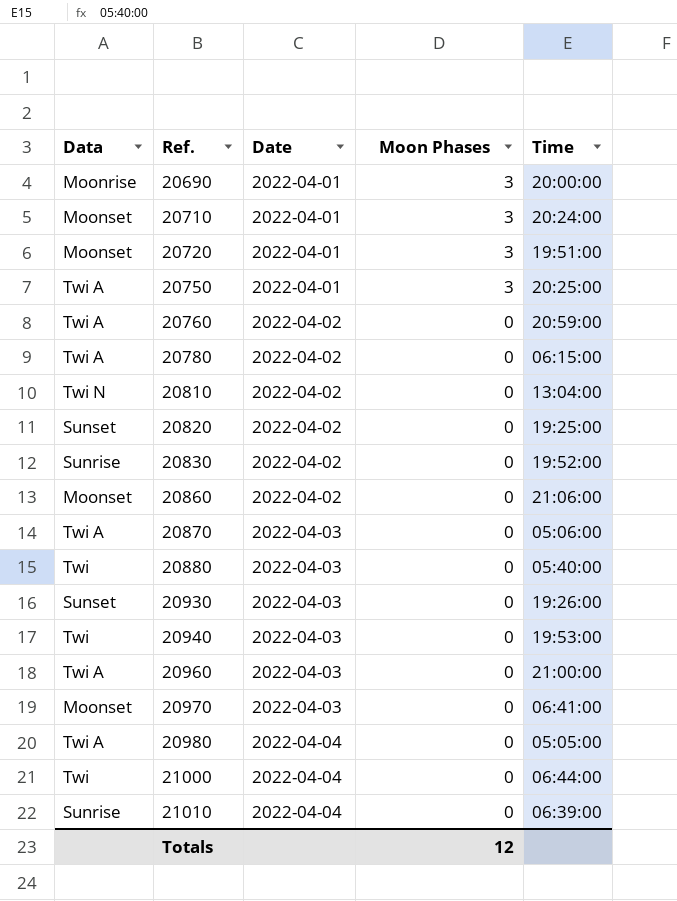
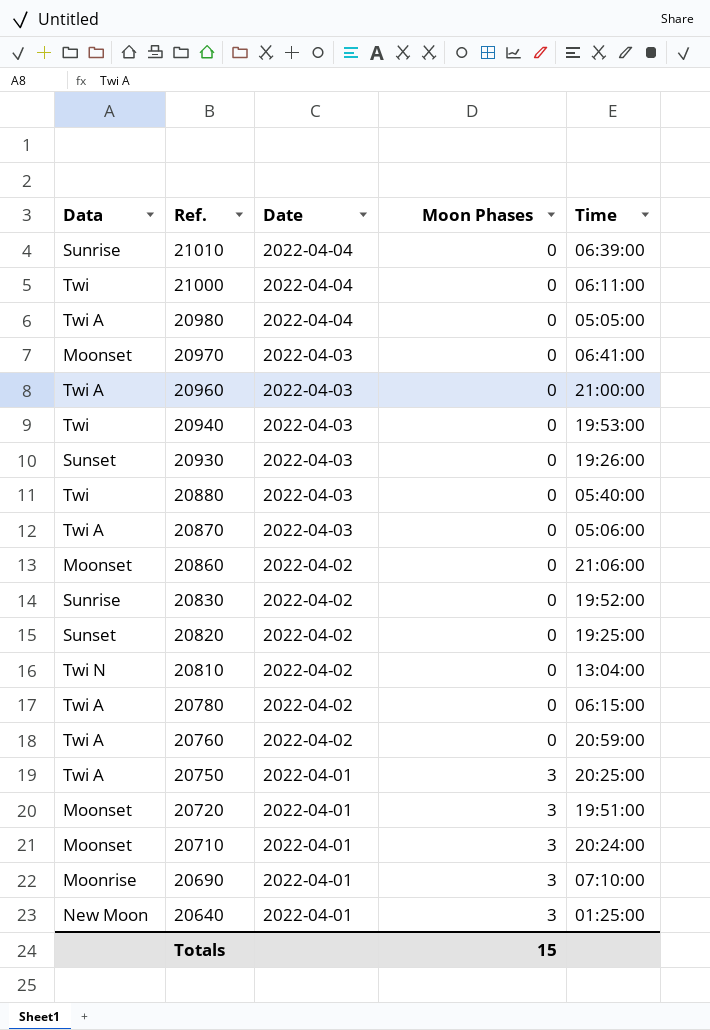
row order: Ref. ascending -> Ref. descending
21000 | Time: 06:44:00 -> 06:11:00
20690 | Time: 20:00:00 -> 07:10:00
row 20640: none -> New Moon | 2022-04-01 | 3 | 01:25:00
Totals | Moon Phases: 12 -> 15

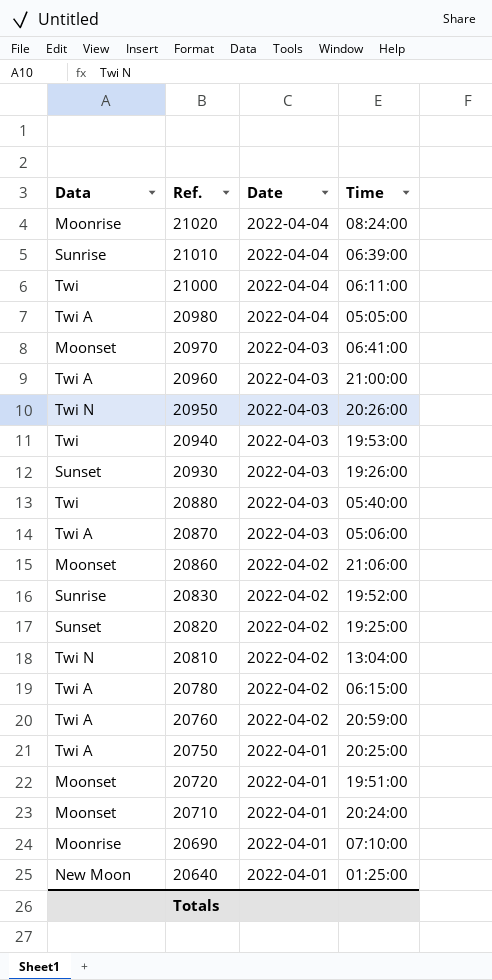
column Moon Phases | position: 4 -> none
row 21020: none -> Moonrise | 2022-04-04 | 08:24:00
row 20950: none -> Twi N | 2022-04-03 | 20:26:00

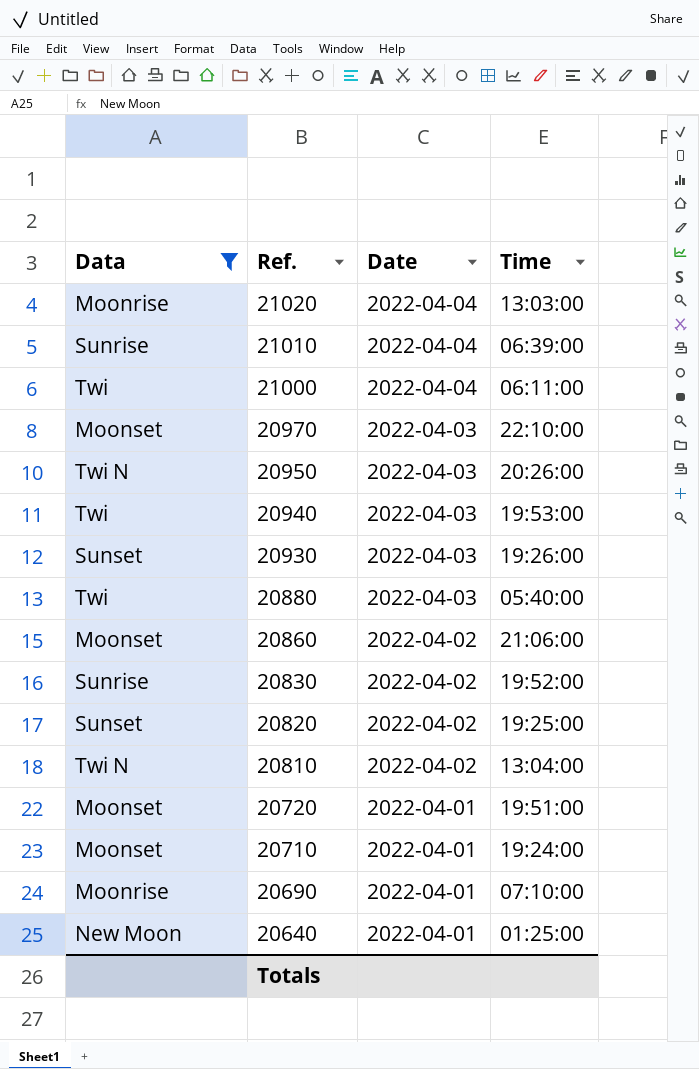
filter: none -> Data != Twi A
21020 | Time: 08:24:00 -> 13:03:00
20970 | Time: 06:41:00 -> 22:10:00
20710 | Time: 20:24:00 -> 19:24:00

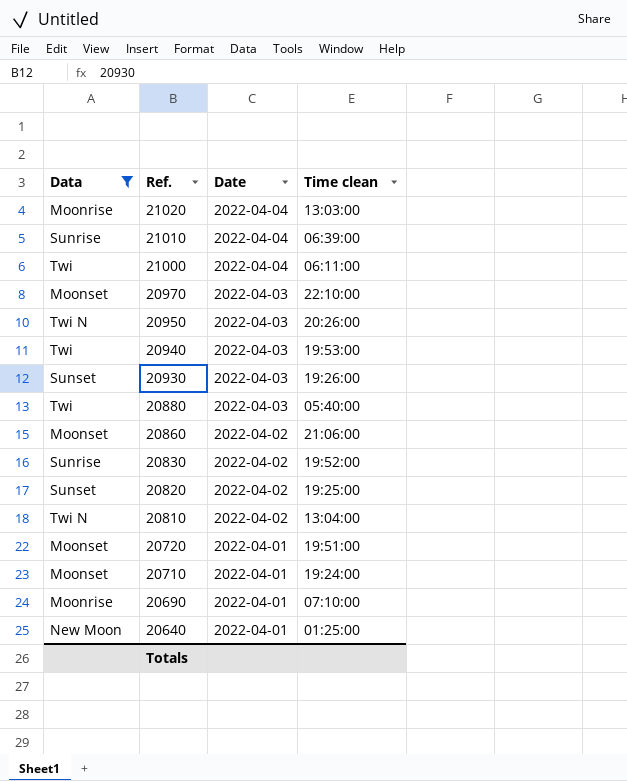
column name: Time -> Time clean

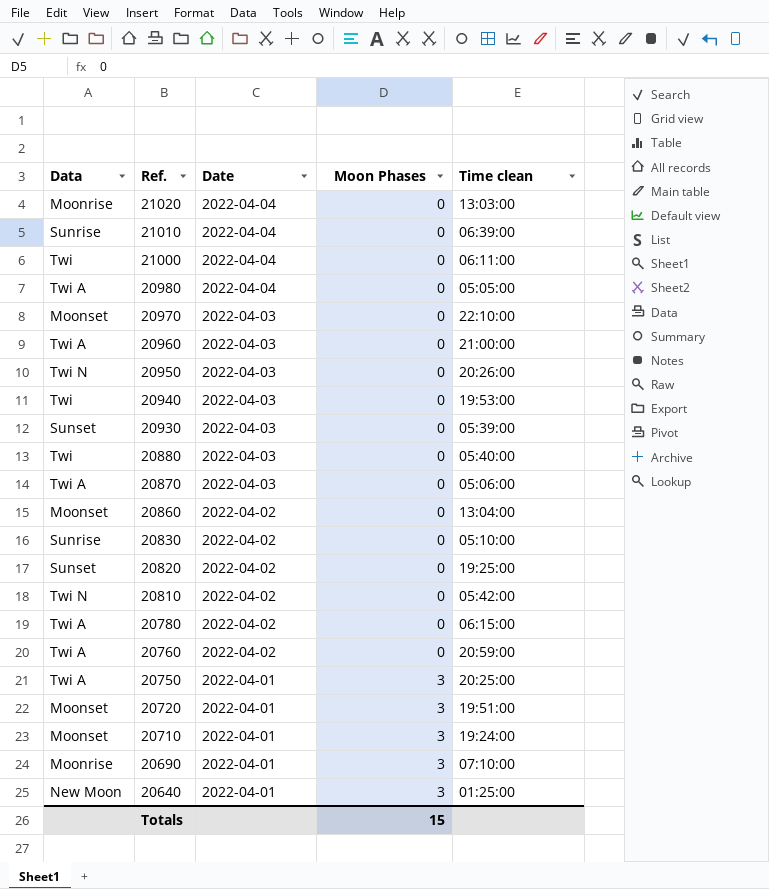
filter: Data != Twi A -> none
column Moon Phases | position: none -> 4
20930 | Time clean: 19:26:00 -> 05:39:00
20860 | Time clean: 21:06:00 -> 13:04:00
20830 | Time clean: 19:52:00 -> 05:10:00
20810 | Time clean: 13:04:00 -> 05:42:00

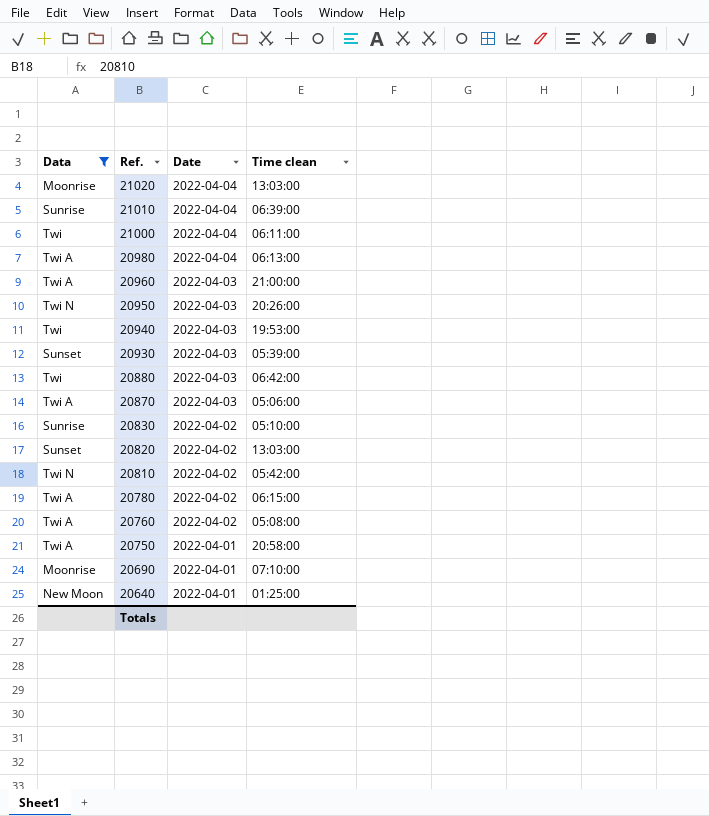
filter: none -> Data != Moonset
column Moon Phases | position: 4 -> none
20980 | Time clean: 05:05:00 -> 06:13:00
20880 | Time clean: 05:40:00 -> 06:42:00
20820 | Time clean: 19:25:00 -> 13:03:00
20760 | Time clean: 20:59:00 -> 05:08:00
20750 | Time clean: 20:25:00 -> 20:58:00

